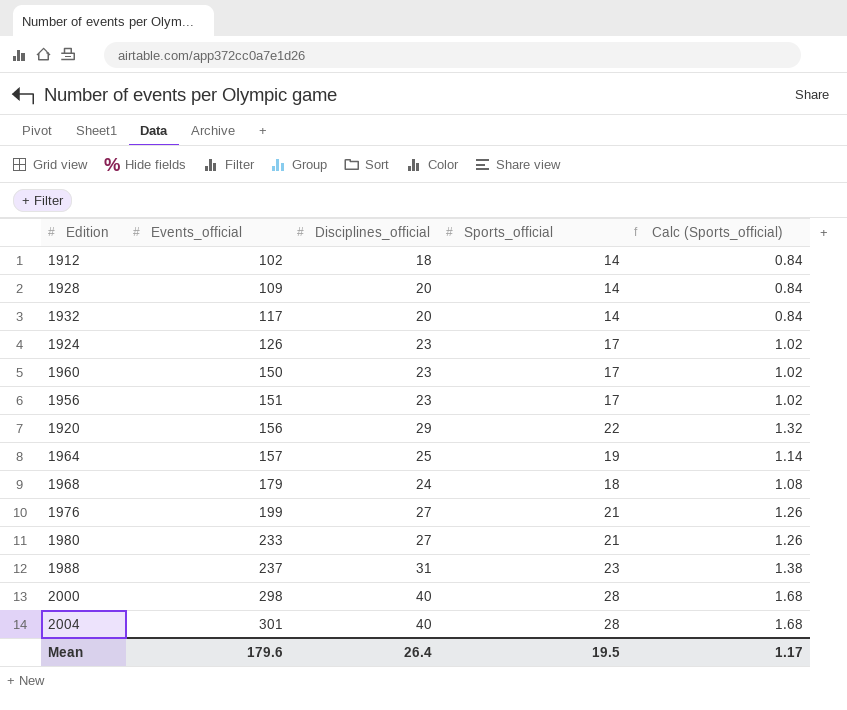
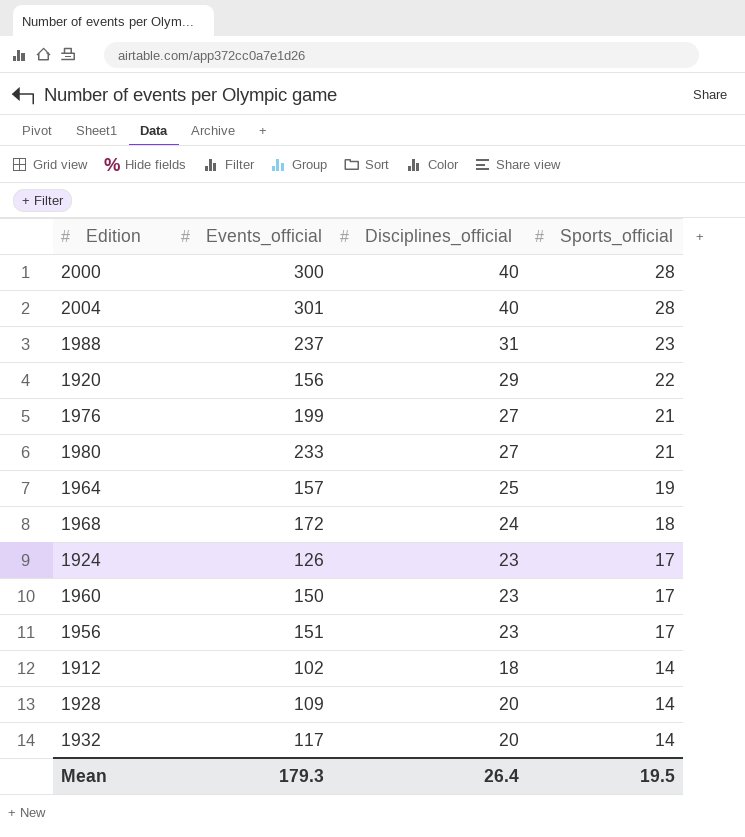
row order: Events_official ascending -> Sports_official descending
column Calc (Sports_official) | formula: [Sports_official] * 0.06 -> none
2000 | Events_official: 298 -> 300
1968 | Events_official: 179 -> 172
Mean | Events_official: 179.6 -> 179.3

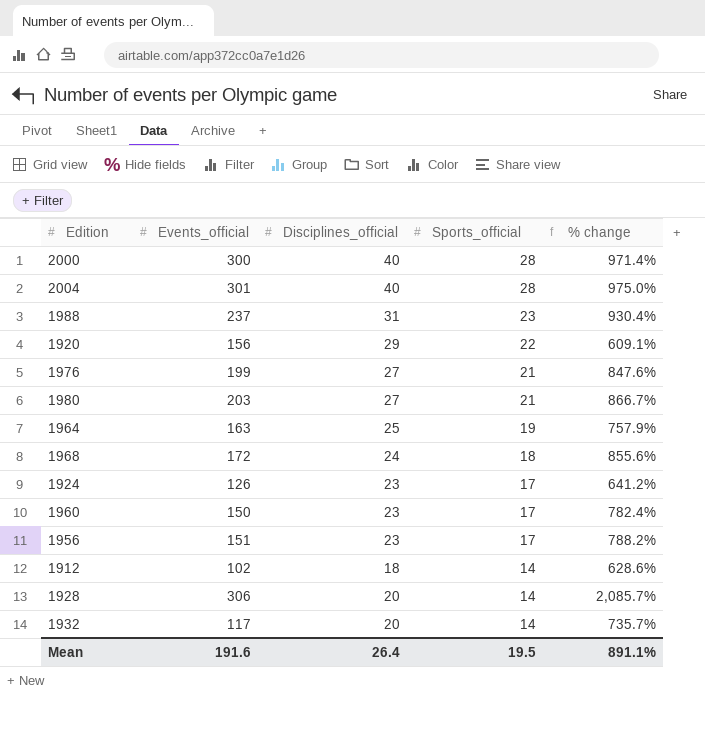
column % change | formula: none -> ([Events_official] - [Sports_official]) / [Sports_official]
1980 | Events_official: 233 -> 203
1964 | Events_official: 157 -> 163
1928 | Events_official: 109 -> 306
Mean | Events_official: 179.3 -> 191.6

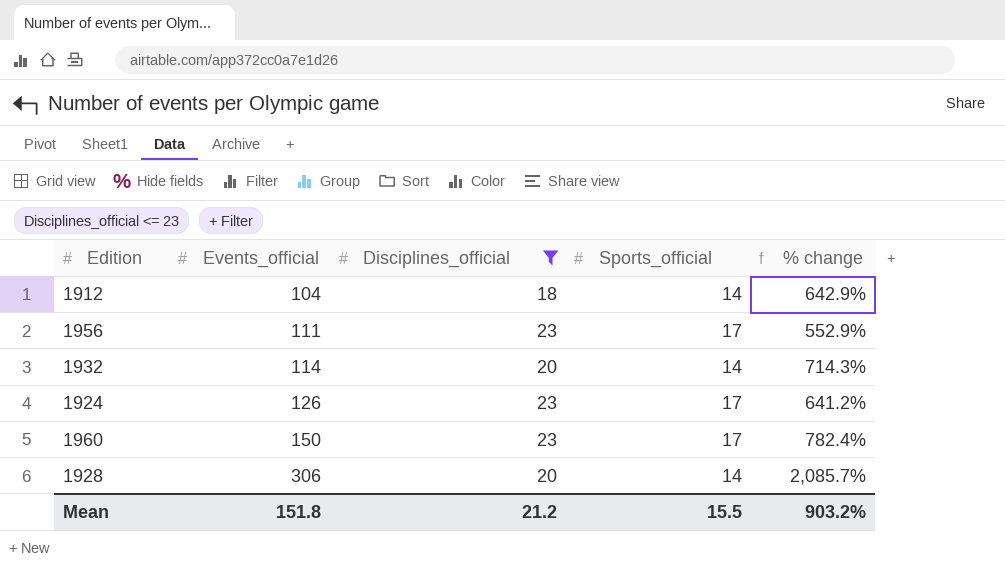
filter: none -> Disciplines_official <= 23
row order: Sports_official descending -> Events_official ascending
1912 | Events_official: 102 -> 104
1912 | % change: 628.6% -> 642.9%
1956 | Events_official: 151 -> 111
1956 | % change: 788.2% -> 552.9%
1932 | Events_official: 117 -> 114
1932 | % change: 735.7% -> 714.3%
Mean | Events_official: 191.6 -> 151.8
Mean | Disciplines_official: 26.4 -> 21.2
Mean | Sports_official: 19.5 -> 15.5
Mean | % change: 891.1% -> 903.2%

